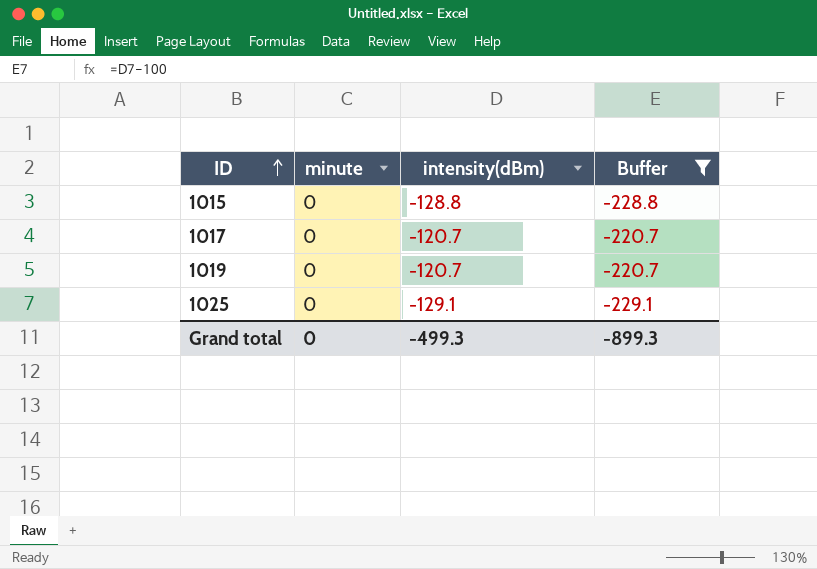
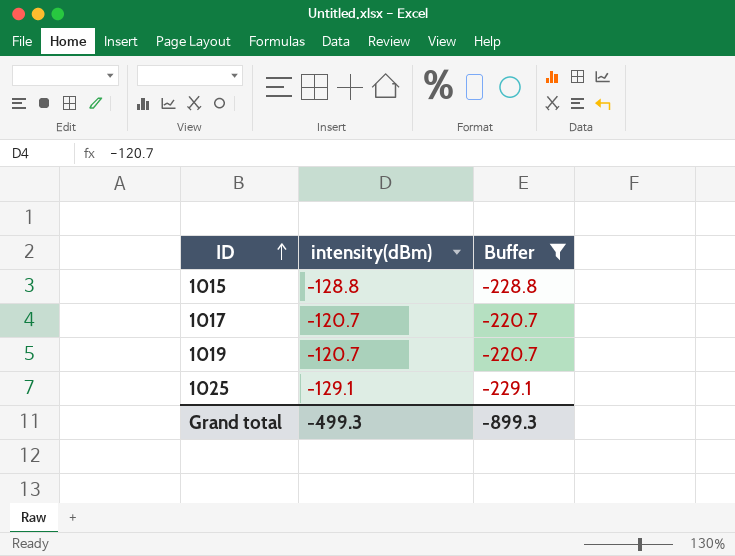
column minute | position: 2 -> none

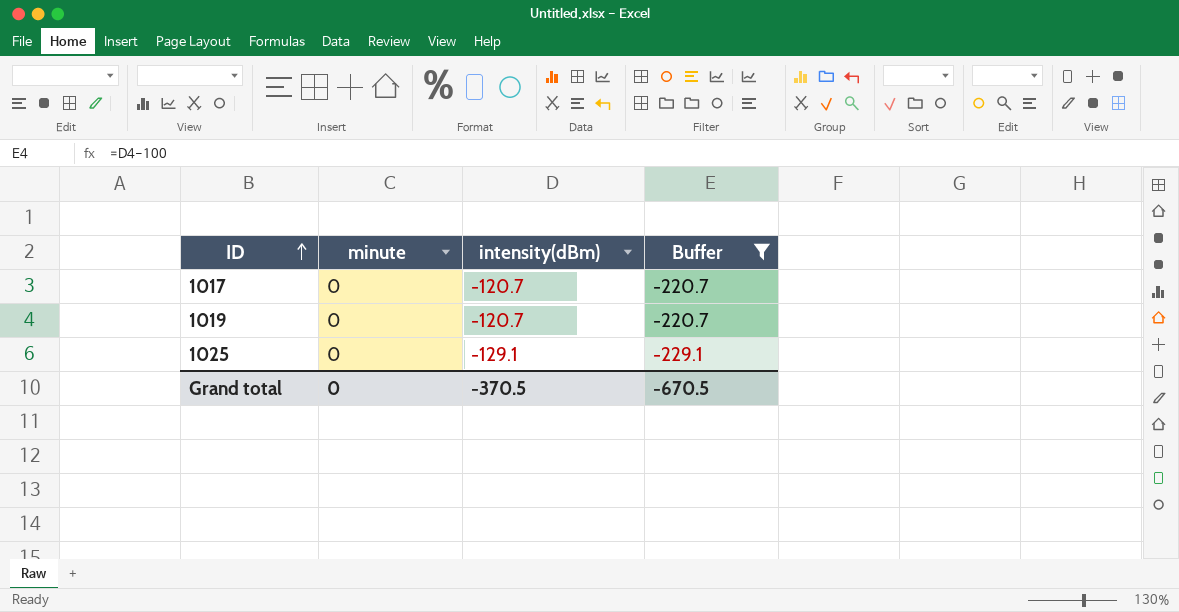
column minute | position: none -> 2
row 1015: -128.8 | -228.8 -> none
Grand total | intensity(dBm): -499.3 -> -370.5
Grand total | Buffer: -899.3 -> -670.5

